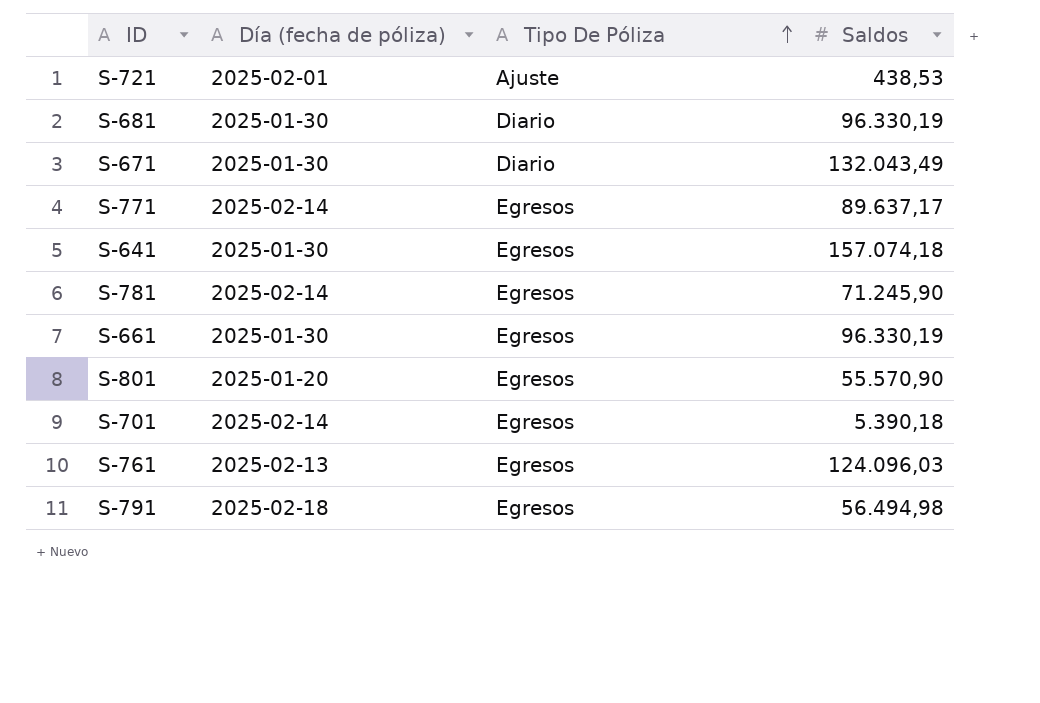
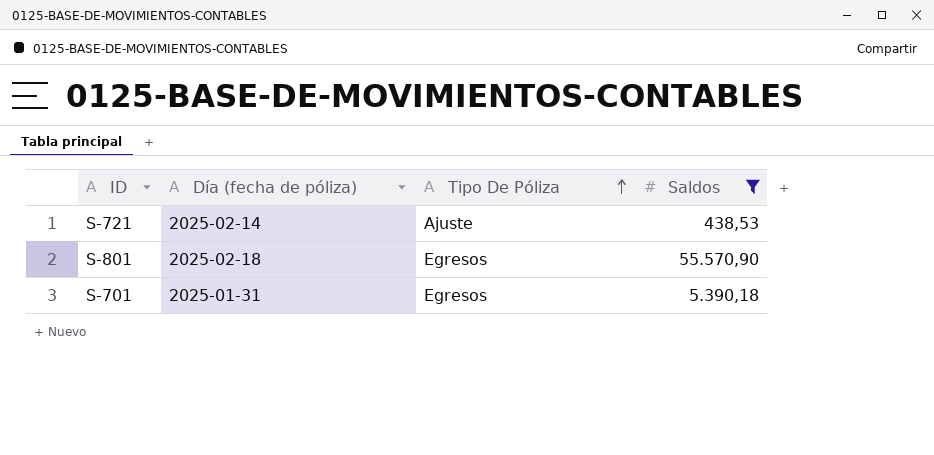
filter: none -> Saldos <= 55.570,90
S-721 | Día (fecha de póliza): 2025-02-01 -> 2025-02-14
S-801 | Día (fecha de póliza): 2025-01-20 -> 2025-02-18
S-701 | Día (fecha de póliza): 2025-02-14 -> 2025-01-31

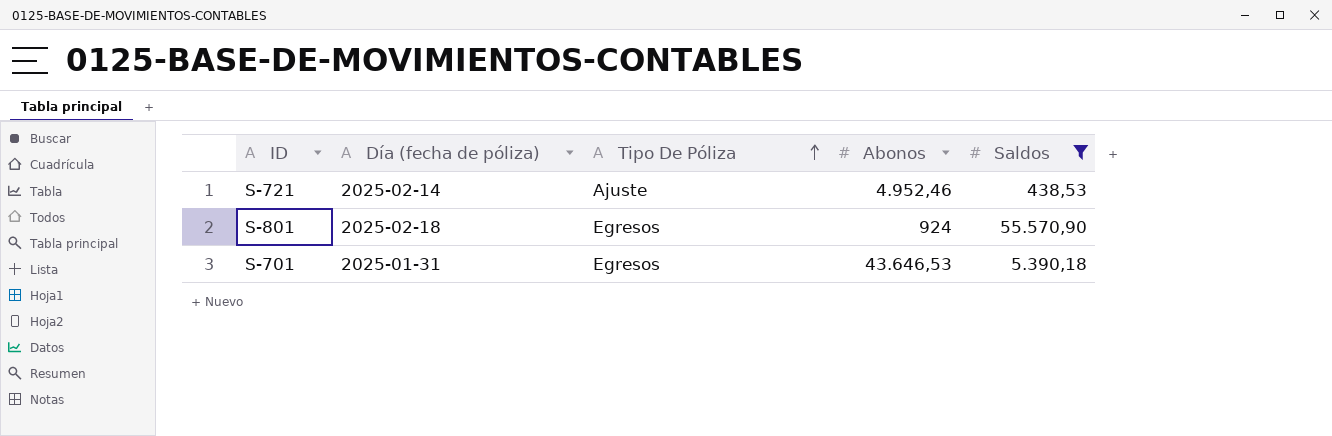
column Abonos | position: none -> 4

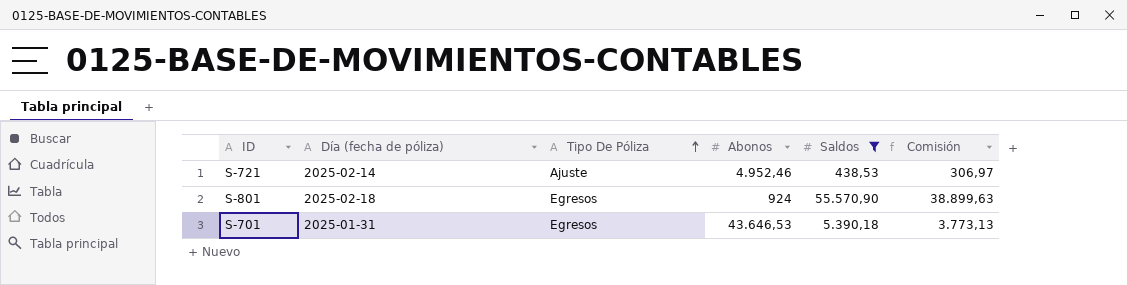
column Comisión | formula: none -> [Saldos] * 0,7

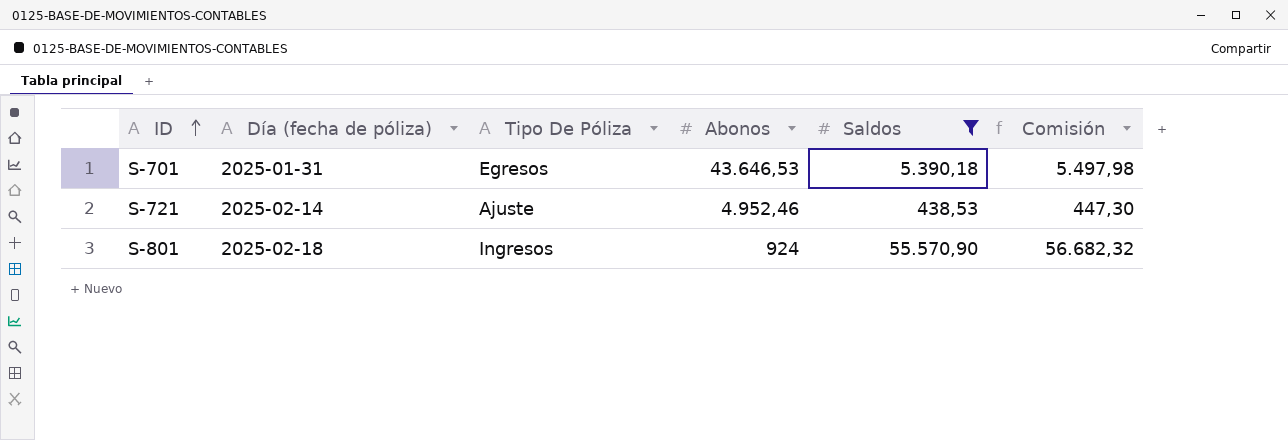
row order: Tipo De Póliza ascending -> ID ascending
column Comisión | formula: [Saldos] * 0,7 -> [Saldos] * 1,02
S-801 | Tipo De Póliza: Egresos -> Ingresos

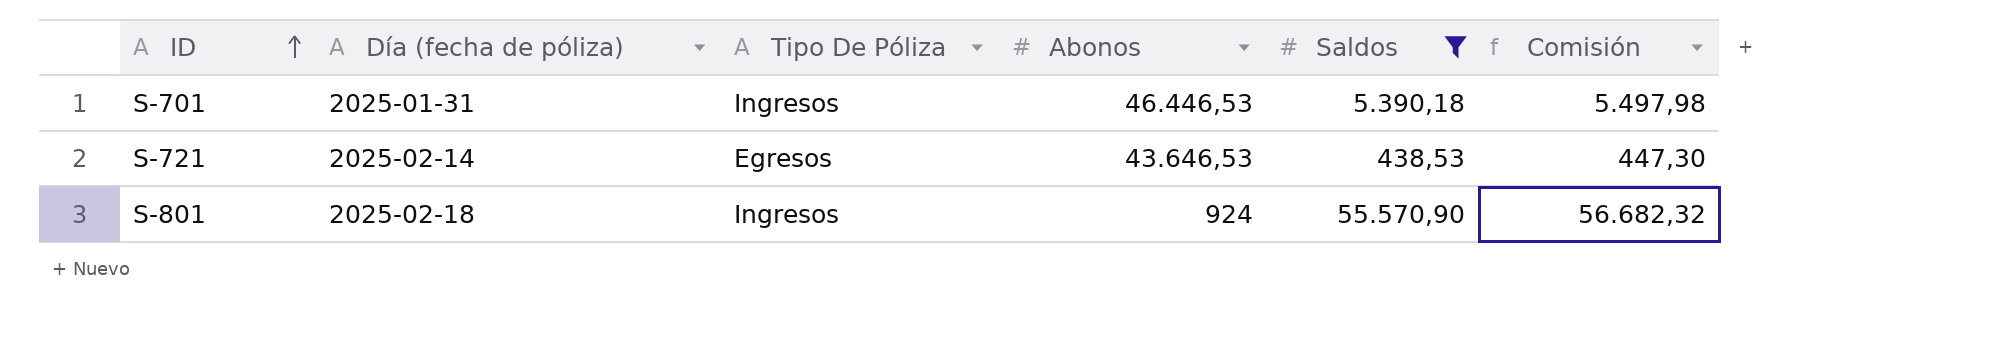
S-701 | Tipo De Póliza: Egresos -> Ingresos
S-701 | Abonos: 43.646,53 -> 46.446,53
S-721 | Tipo De Póliza: Ajuste -> Egresos
S-721 | Abonos: 4.952,46 -> 43.646,53

